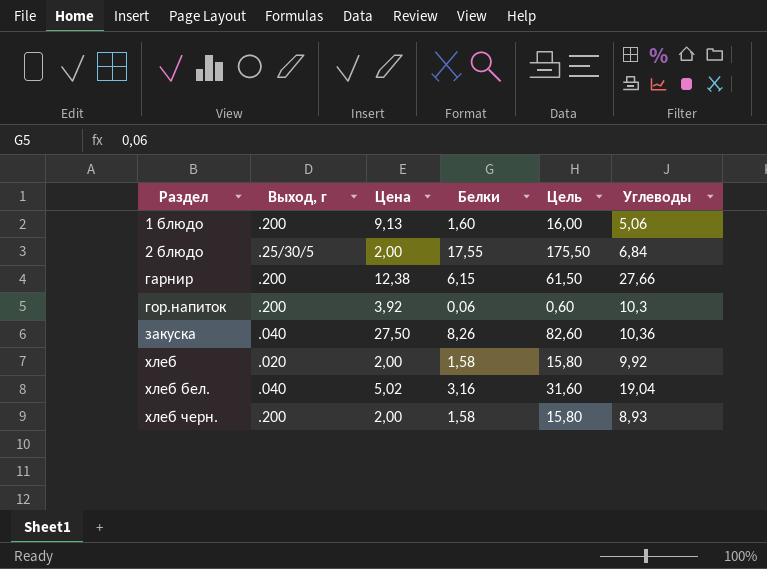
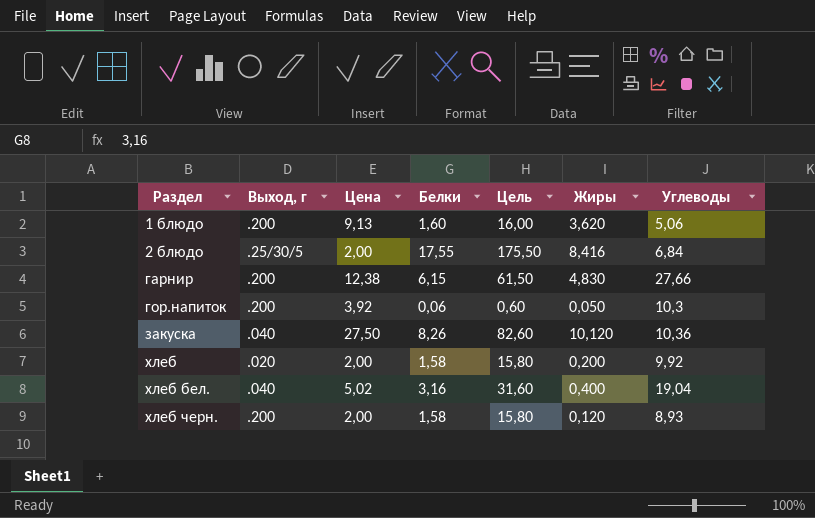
column Жиры | position: none -> 6

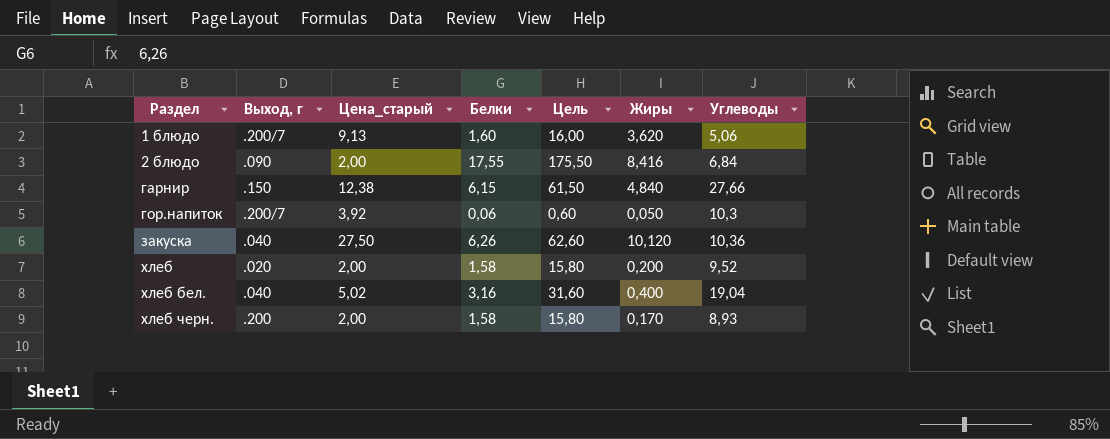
column name: Цена -> Цена_старый
1 блюдо | Выход, г: .200 -> .200/7
2 блюдо | Выход, г: .25/30/5 -> .090
гарнир | Выход, г: .200 -> .150
гарнир | Жиры: 4,830 -> 4,840
гор.напиток | Выход, г: .200 -> .200/7
закуска | Белки: 8,26 -> 6,26
закуска | Цель: 82,60 -> 62,60
хлеб | Углеводы: 9,92 -> 9,52
хлеб черн. | Жиры: 0,120 -> 0,170

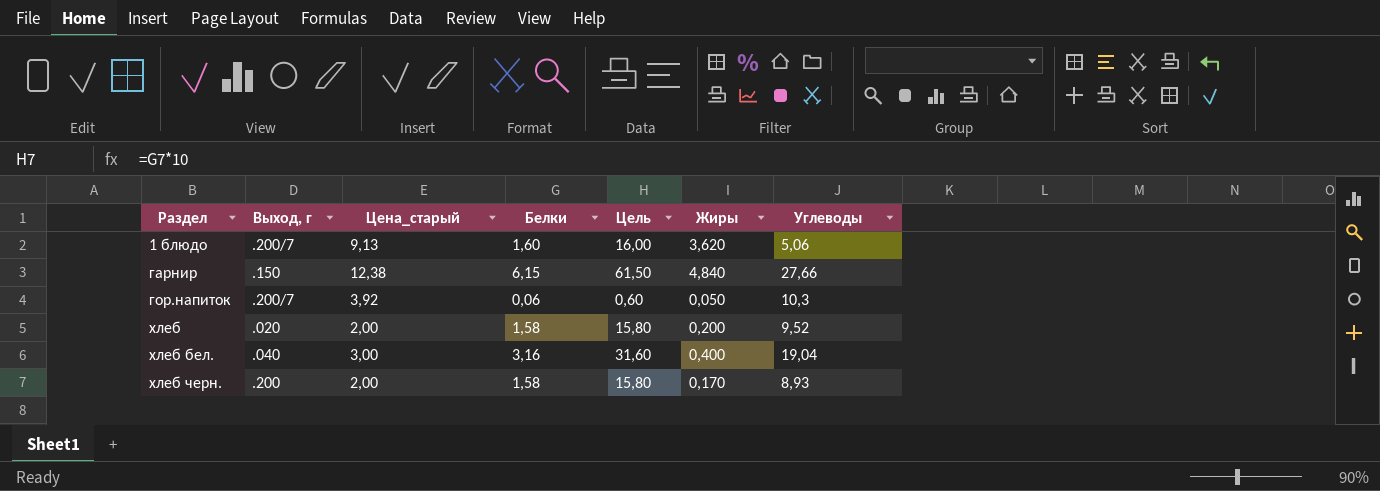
row 2 блюдо: .090 | 2,00 | 17,55 | 175,50 | 8,416 | 6,84 -> none
row закуска: .040 | 27,50 | 6,26 | 62,60 | 10,120 | 10,36 -> none
хлеб бел. | Цена_старый: 5,02 -> 3,00

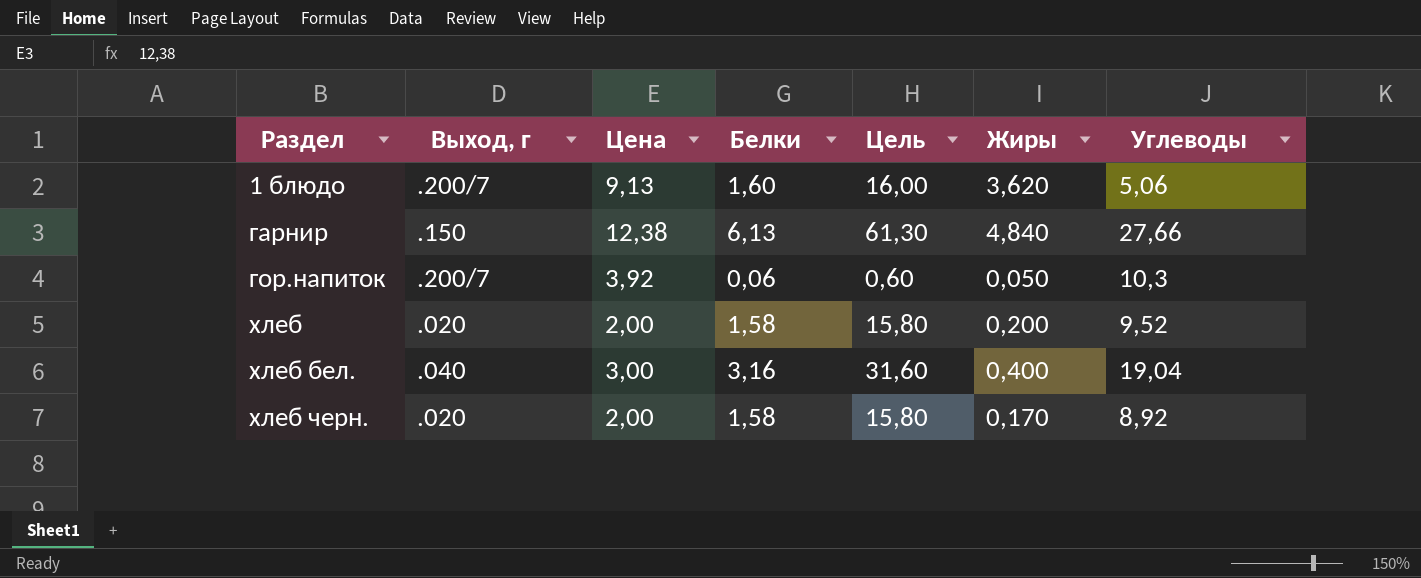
column name: Цена_старый -> Цена
гарнир | Белки: 6,15 -> 6,13
гарнир | Цель: 61,50 -> 61,30
хлеб черн. | Выход, г: .200 -> .020
хлеб черн. | Углеводы: 8,93 -> 8,92

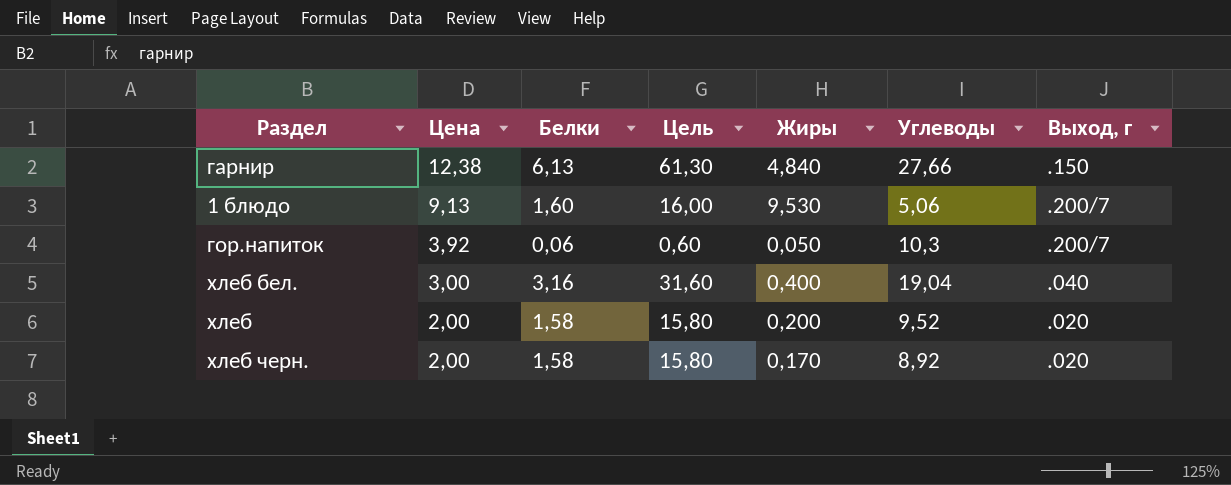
row order: Раздел ascending -> Цена descending
column Выход, г | position: 2 -> 7
1 блюдо | Жиры: 3,620 -> 9,530

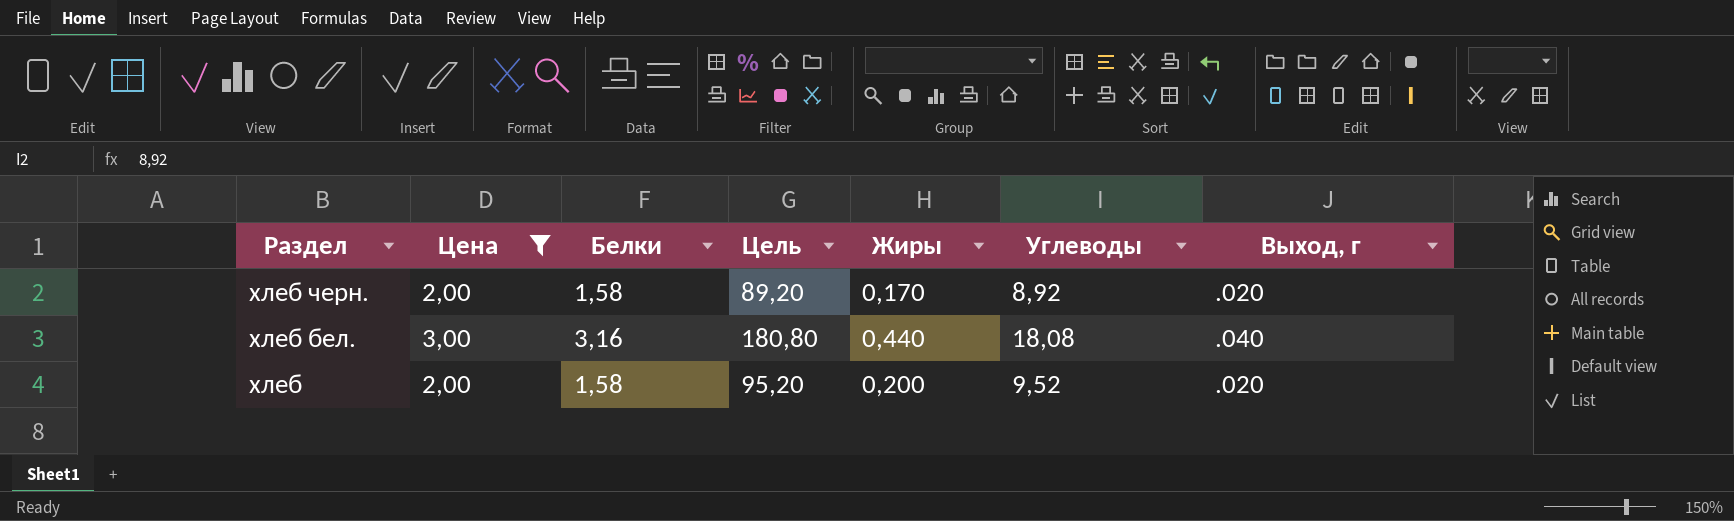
filter: none -> Цена <= 3,00
row order: Цена descending -> Раздел descending
column Цель | formula: [Белки] * 10 -> [Углеводы] * 10
хлеб бел. | Жиры: 0,400 -> 0,440
хлеб бел. | Углеводы: 19,04 -> 18,08

